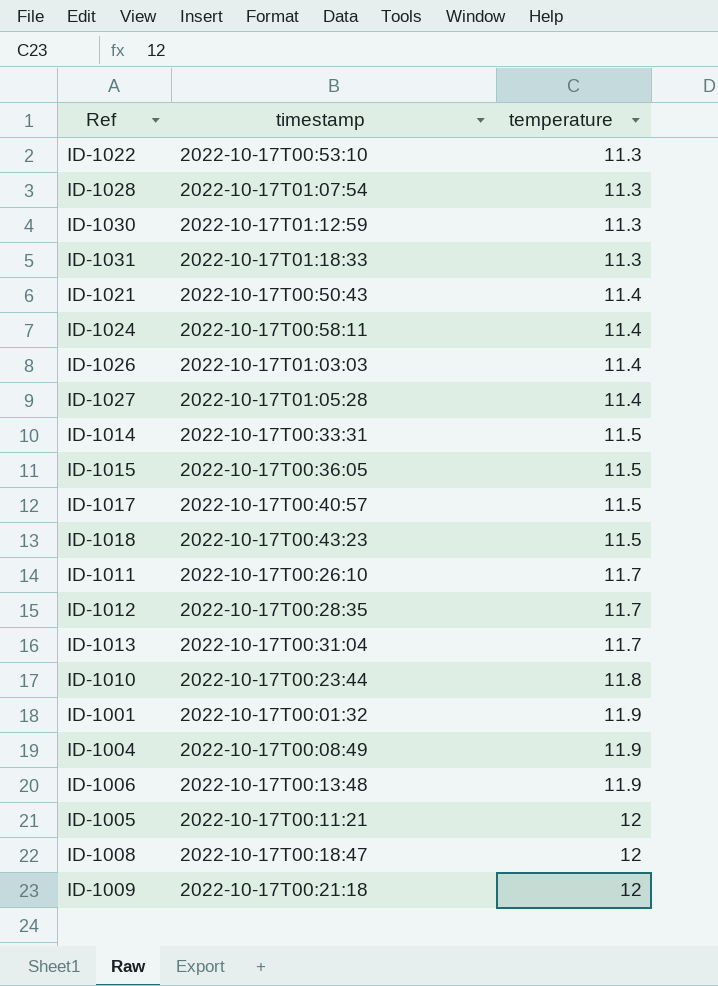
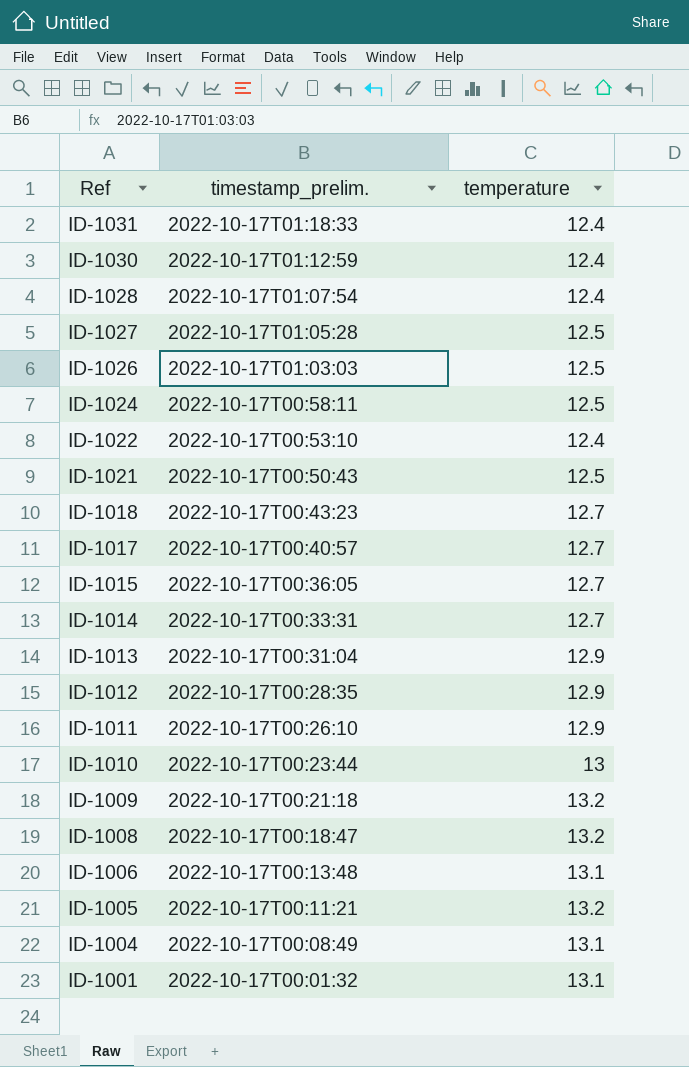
row order: temperature ascending -> Ref descending
column name: timestamp -> timestamp_prelim.
ID-1031 | temperature: 11.3 -> 12.4
ID-1030 | temperature: 11.3 -> 12.4
ID-1028 | temperature: 11.3 -> 12.4
ID-1027 | temperature: 11.4 -> 12.5
ID-1026 | temperature: 11.4 -> 12.5
ID-1024 | temperature: 11.4 -> 12.5
ID-1022 | temperature: 11.3 -> 12.4
ID-1021 | temperature: 11.4 -> 12.5
ID-1018 | temperature: 11.5 -> 12.7
ID-1017 | temperature: 11.5 -> 12.7
ID-1015 | temperature: 11.5 -> 12.7
ID-1014 | temperature: 11.5 -> 12.7
ID-1013 | temperature: 11.7 -> 12.9
ID-1012 | temperature: 11.7 -> 12.9
ID-1011 | temperature: 11.7 -> 12.9
ID-1010 | temperature: 11.8 -> 13
ID-1009 | temperature: 12 -> 13.2
ID-1008 | temperature: 12 -> 13.2
ID-1006 | temperature: 11.9 -> 13.1
ID-1005 | temperature: 12 -> 13.2
ID-1004 | temperature: 11.9 -> 13.1
ID-1001 | temperature: 11.9 -> 13.1

